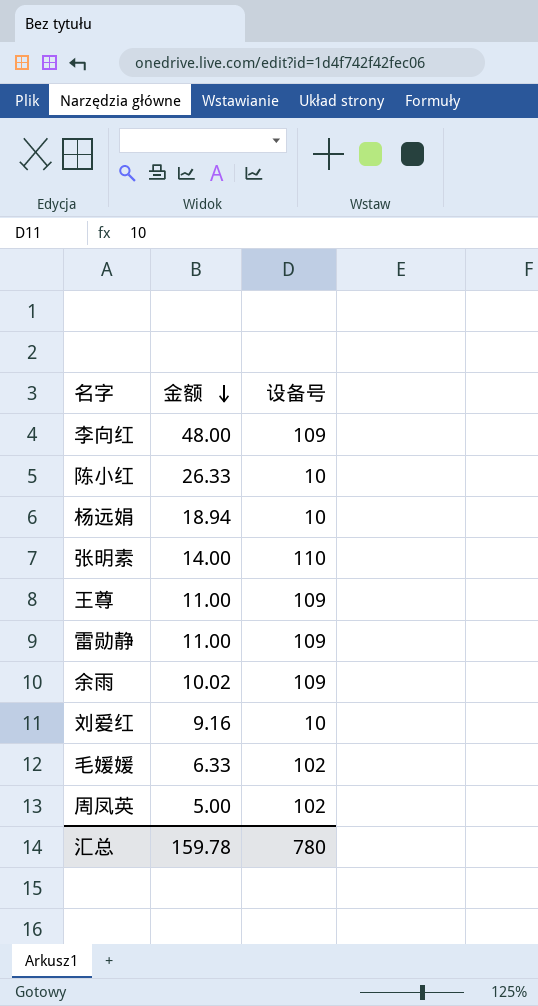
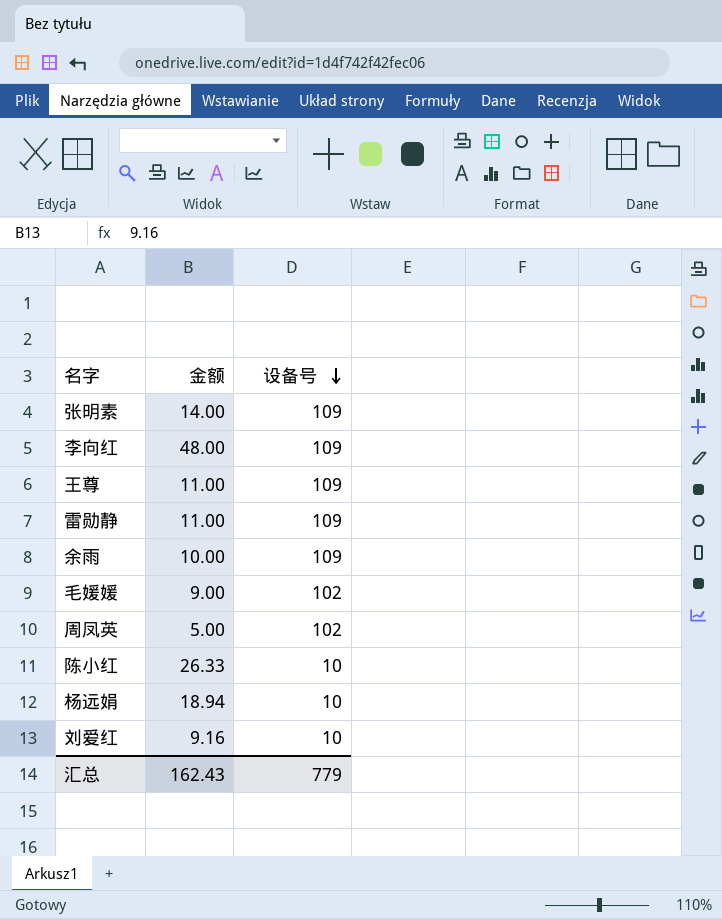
row order: 金额 descending -> 设备号 descending
张明素 | 设备号: 110 -> 109
余雨 | 金额: 10.02 -> 10.00
毛媛媛 | 金额: 6.33 -> 9.00
汇总 | 金额: 159.78 -> 162.43
汇总 | 设备号: 780 -> 779

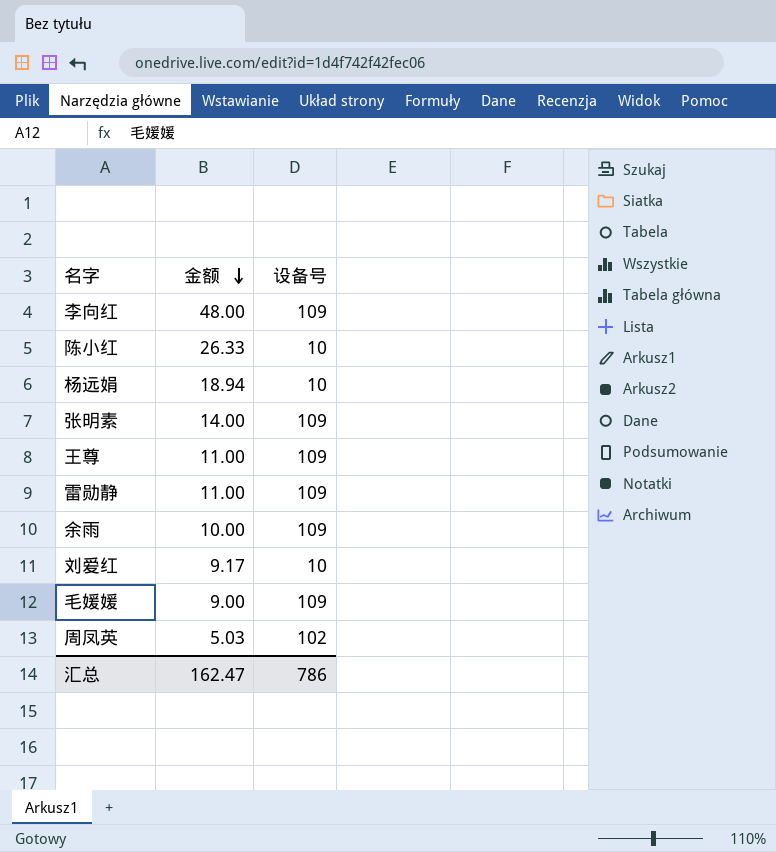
row order: 设备号 descending -> 金额 descending
刘爱红 | 金额: 9.16 -> 9.17
毛媛媛 | 设备号: 102 -> 109
周凤英 | 金额: 5.00 -> 5.03
汇总 | 金额: 162.43 -> 162.47
汇总 | 设备号: 779 -> 786

